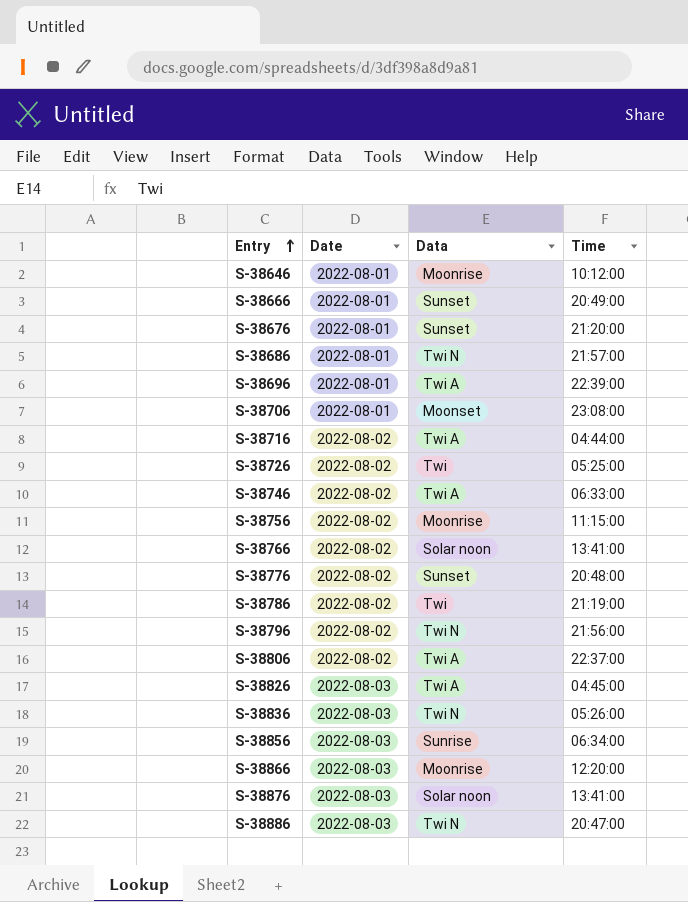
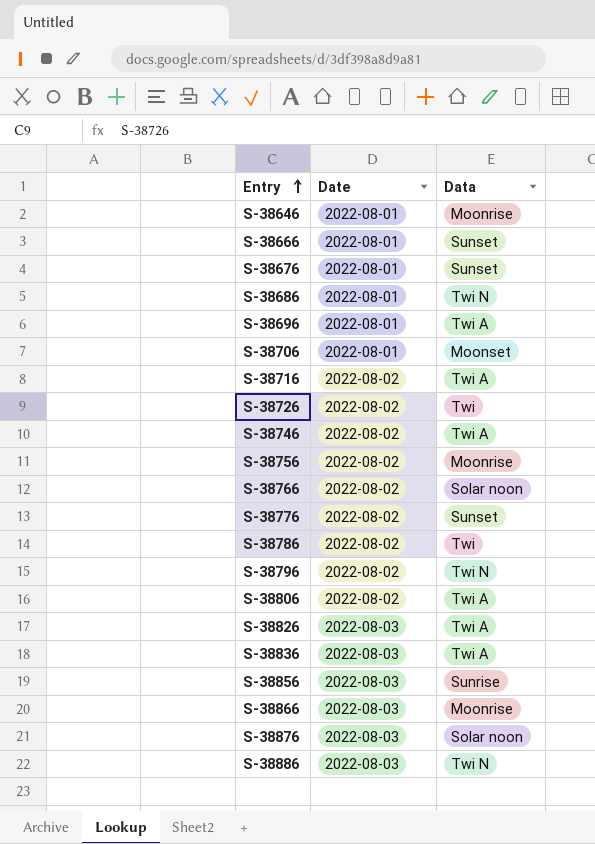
column Time | position: 4 -> none
S-38836 | Data: Twi N -> Twi A

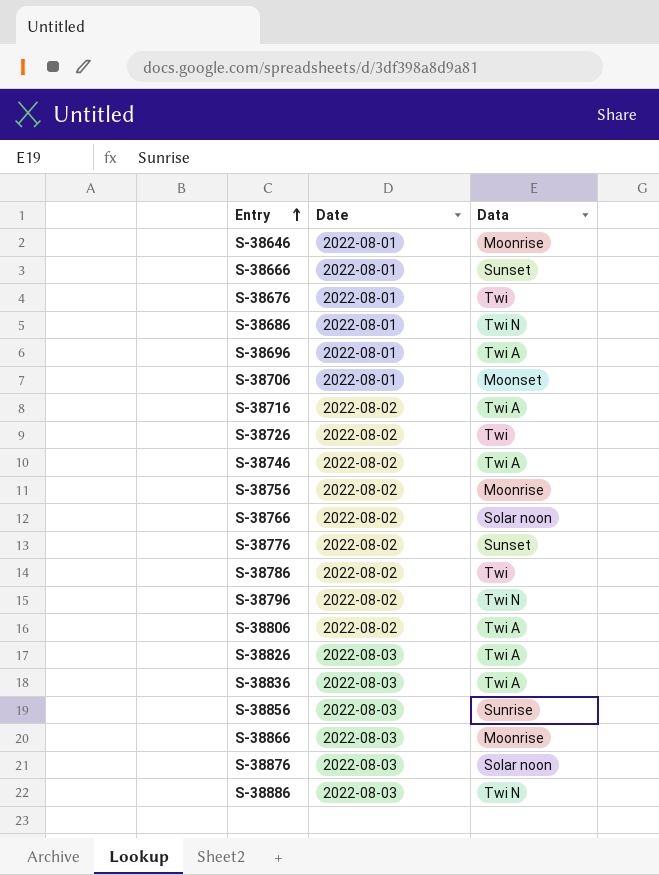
S-38676 | Data: Sunset -> Twi

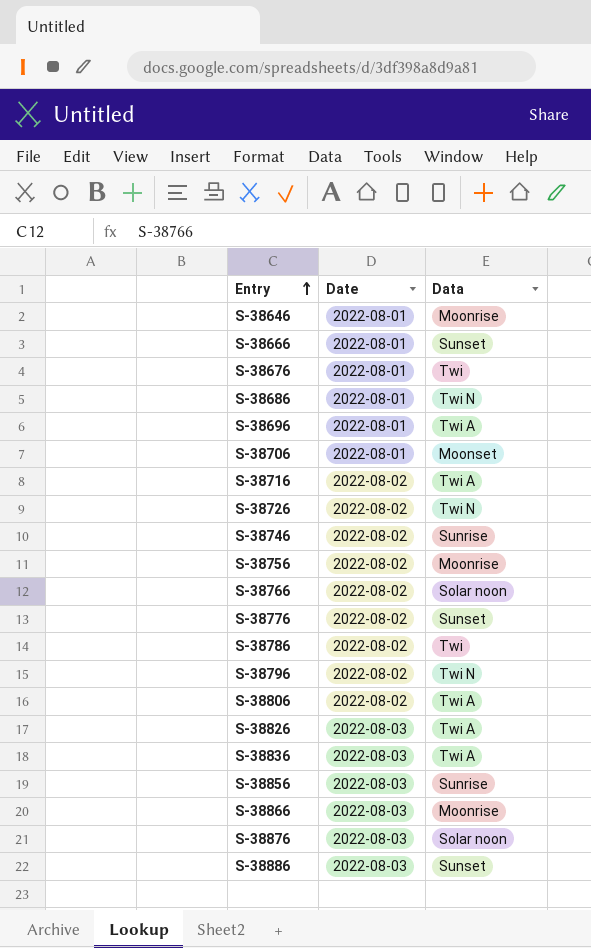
S-38726 | Data: Twi -> Twi N
S-38746 | Data: Twi A -> Sunrise
S-38886 | Data: Twi N -> Sunset

